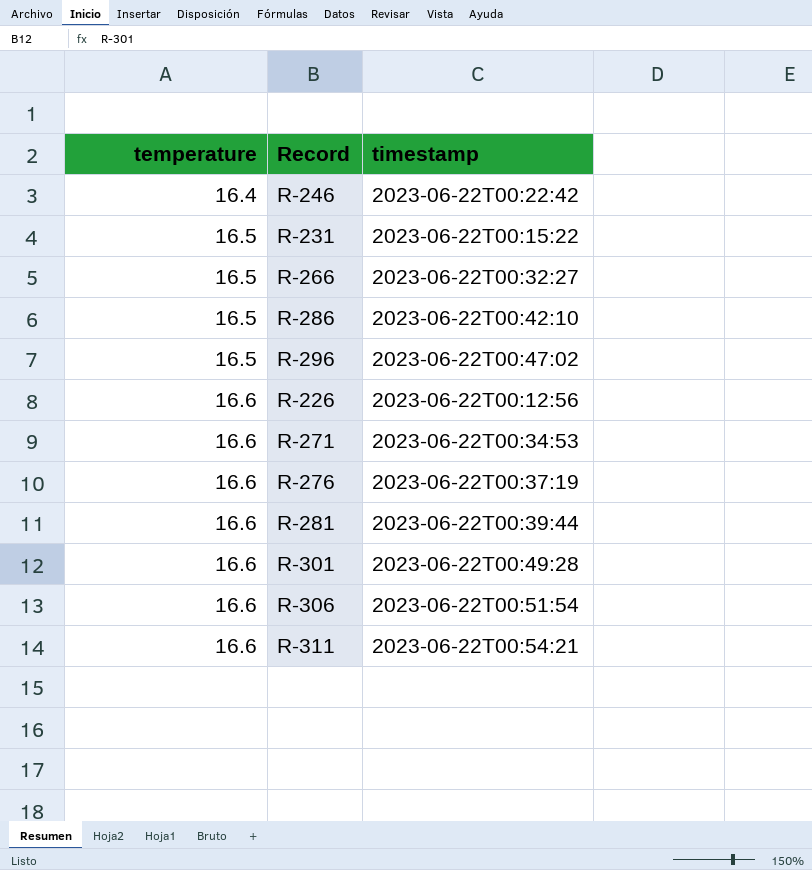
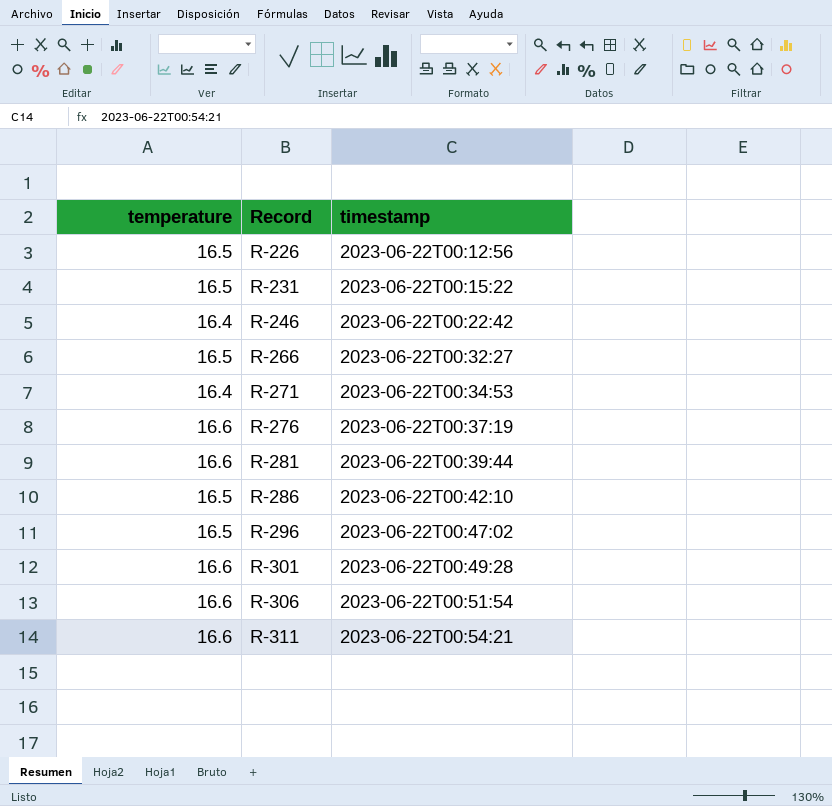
row order: temperature ascending -> Record ascending
R-226 | temperature: 16.6 -> 16.5
R-271 | temperature: 16.6 -> 16.4

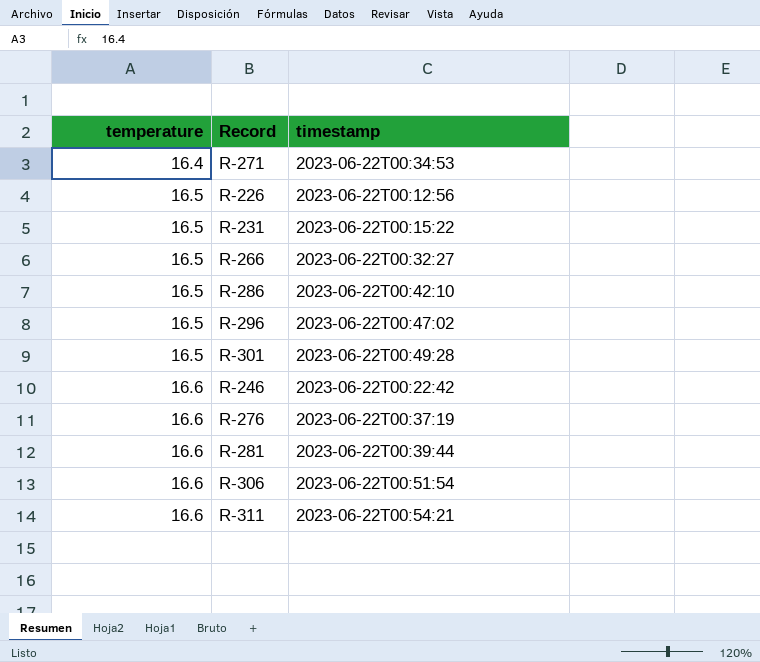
row order: Record ascending -> temperature ascending
R-301 | temperature: 16.6 -> 16.5
R-246 | temperature: 16.4 -> 16.6

